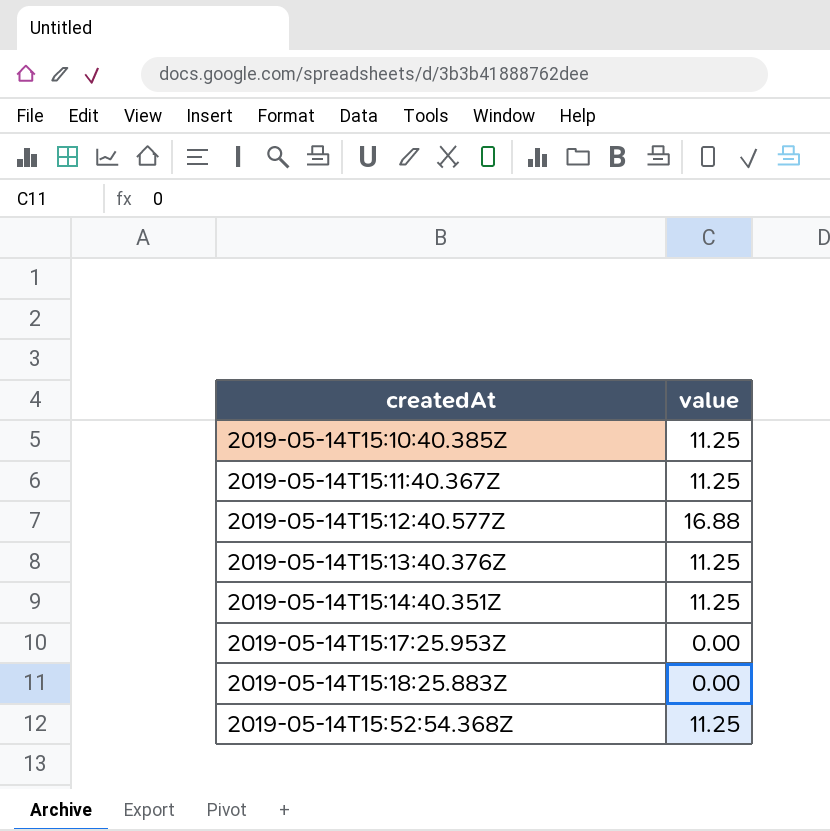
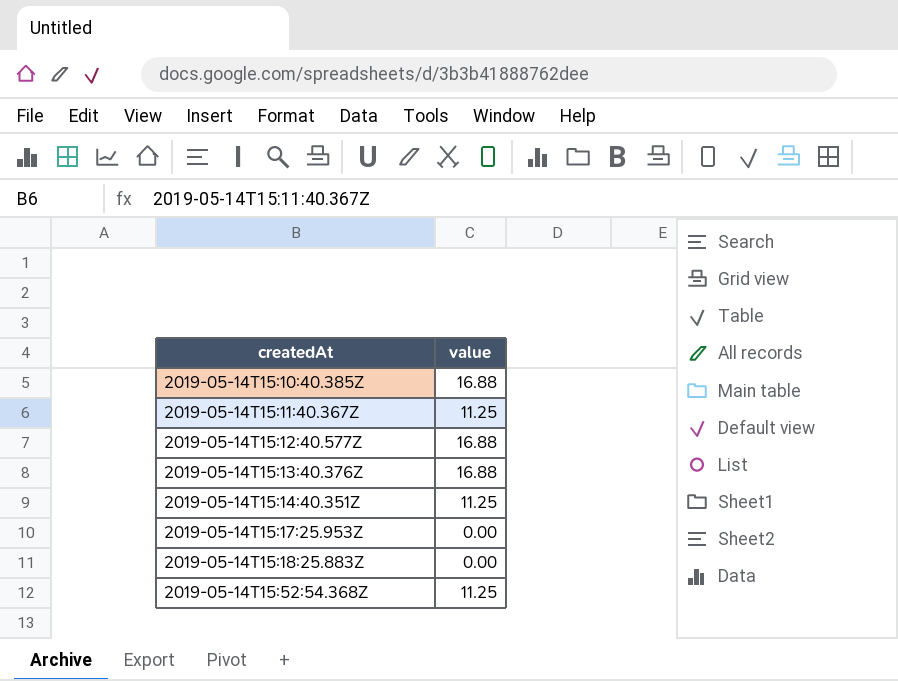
2019-05-14T15:10:40.385Z | value: 11.25 -> 16.88
2019-05-14T15:13:40.376Z | value: 11.25 -> 16.88

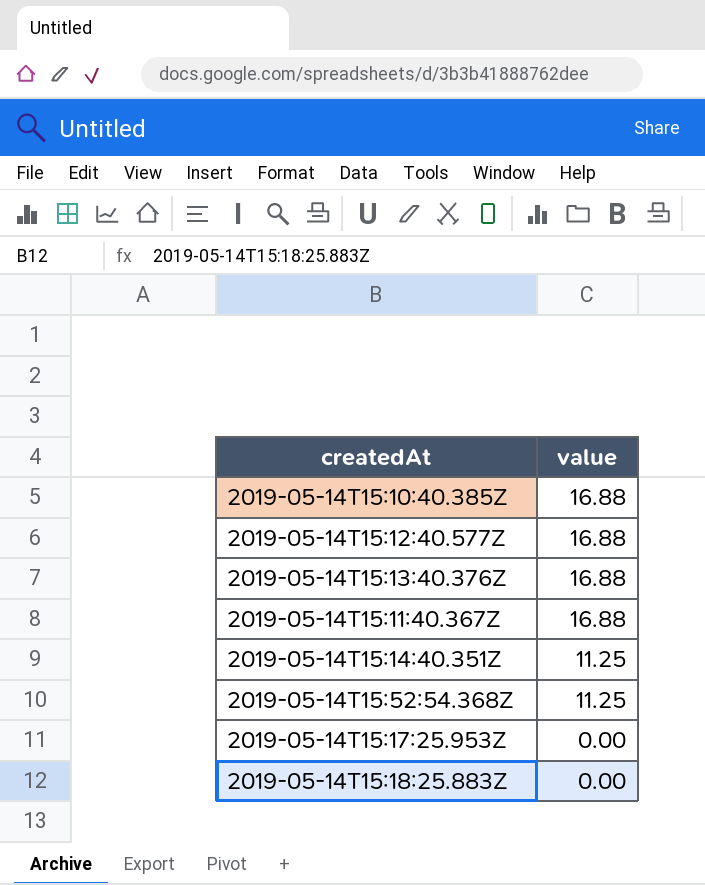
row order: createdAt ascending -> value descending
2019-05-14T15:11:40.367Z | value: 11.25 -> 16.88

